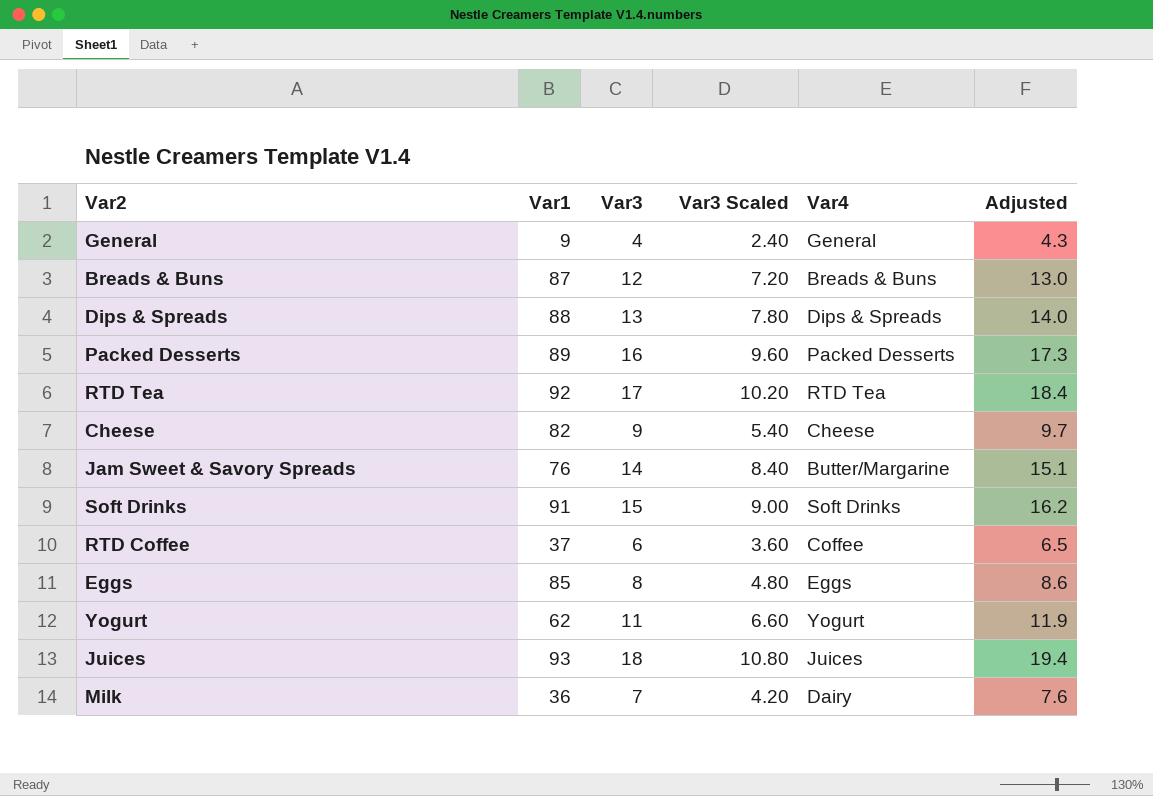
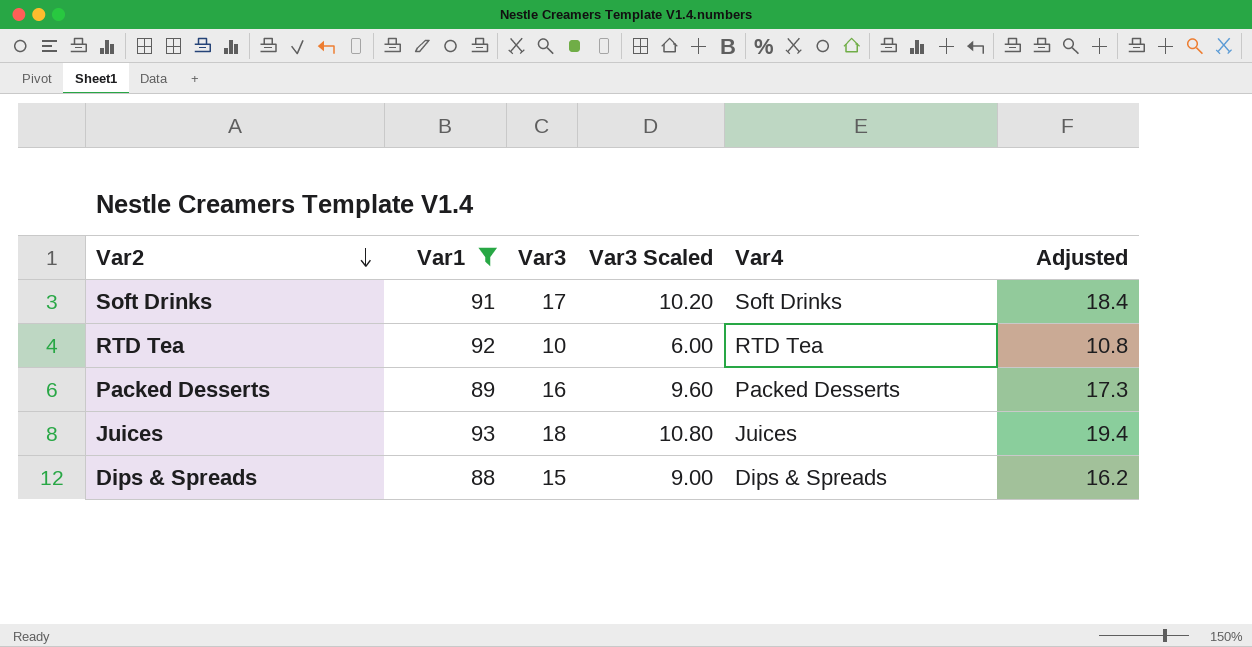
filter: none -> Var1 >= 88
row order: none -> Var2 descending
Soft Drinks | Var3: 15 -> 17
Soft Drinks | Var3 Scaled: 9.00 -> 10.20
Soft Drinks | Adjusted: 16.2 -> 18.4
RTD Tea | Var3: 17 -> 10
RTD Tea | Var3 Scaled: 10.20 -> 6.00
RTD Tea | Adjusted: 18.4 -> 10.8
Dips & Spreads | Var3: 13 -> 15
Dips & Spreads | Var3 Scaled: 7.80 -> 9.00
Dips & Spreads | Adjusted: 14.0 -> 16.2

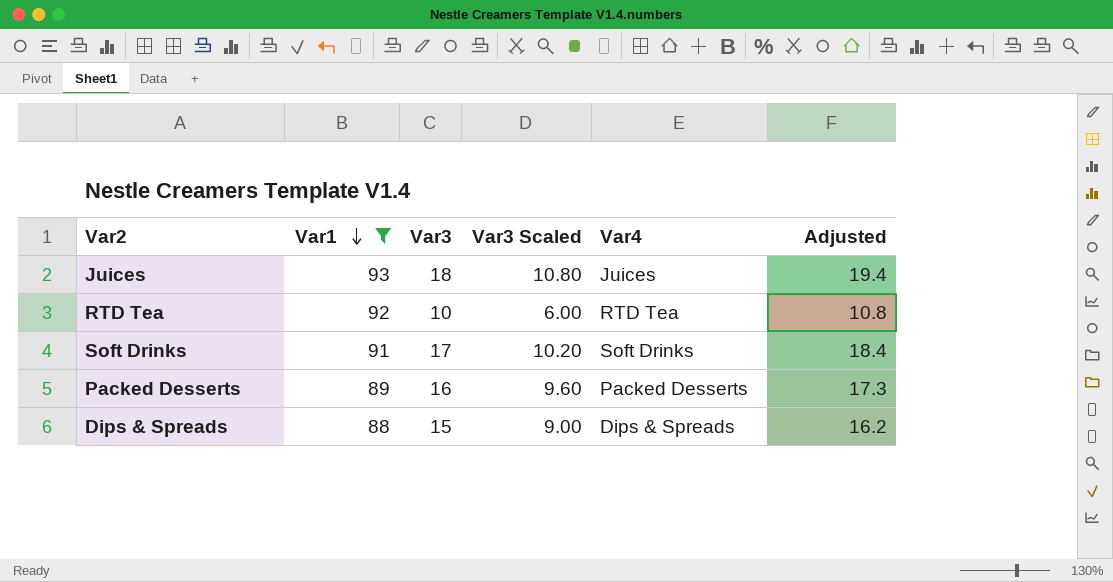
row order: Var2 descending -> Var1 descending

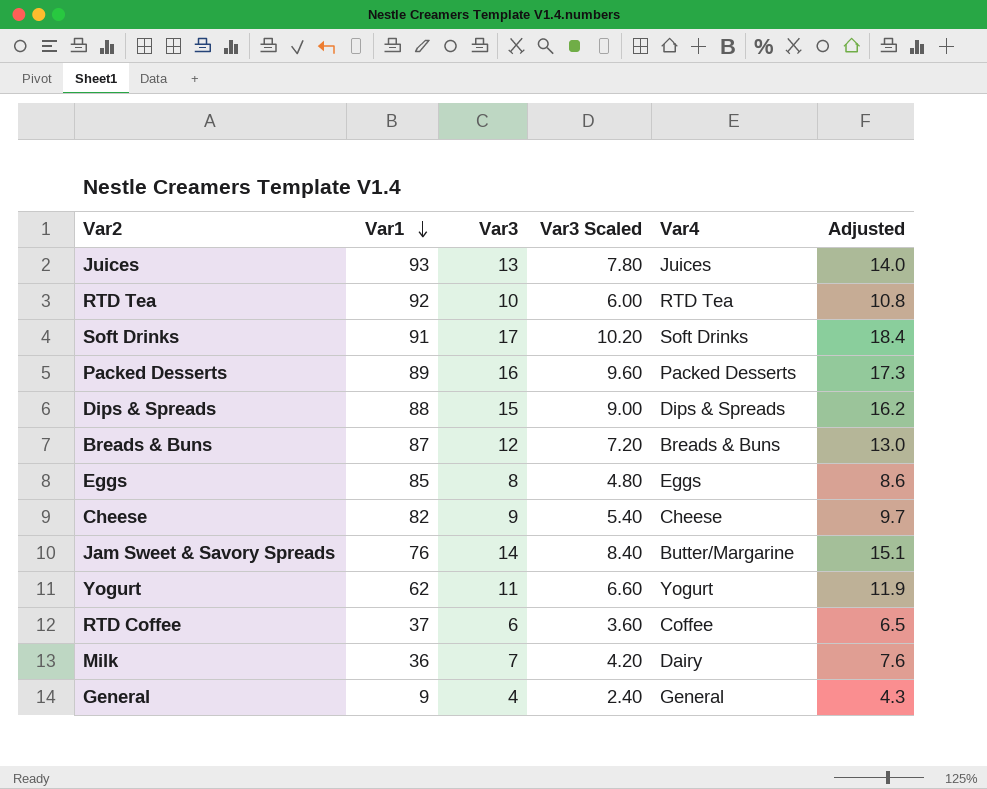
filter: Var1 >= 88 -> none
Juices | Var3: 18 -> 13
Juices | Var3 Scaled: 10.80 -> 7.80
Juices | Adjusted: 19.4 -> 14.0

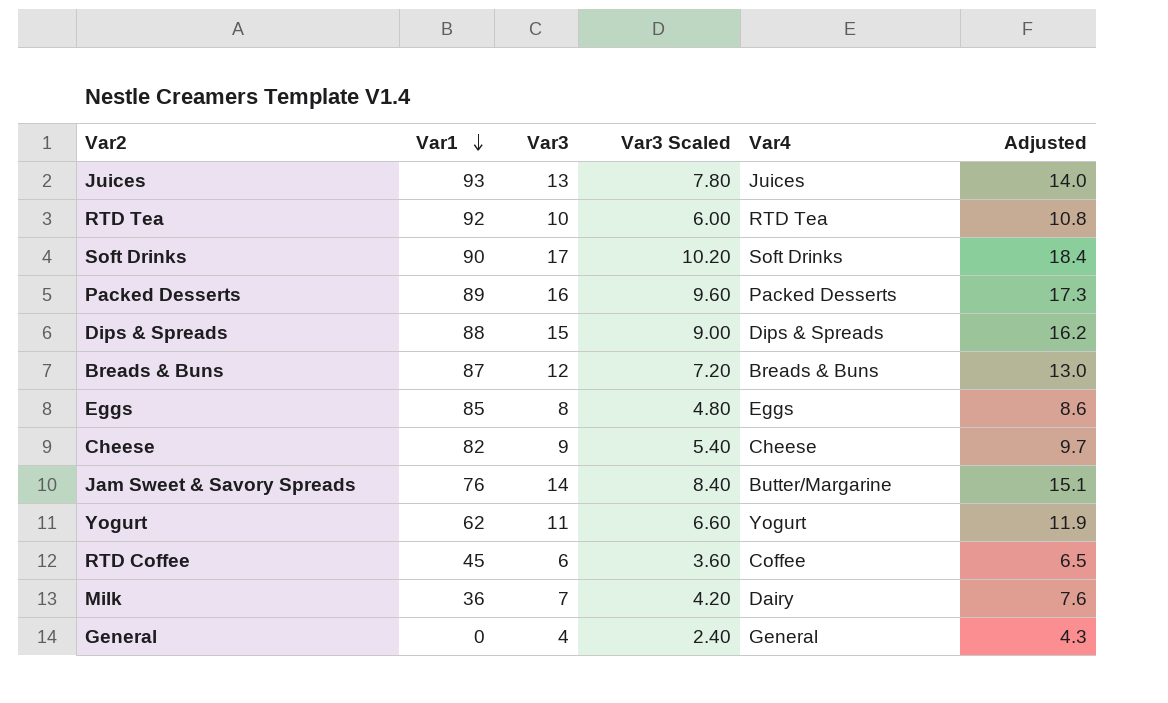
Soft Drinks | Var1: 91 -> 90
RTD Coffee | Var1: 37 -> 45
General | Var1: 9 -> 0

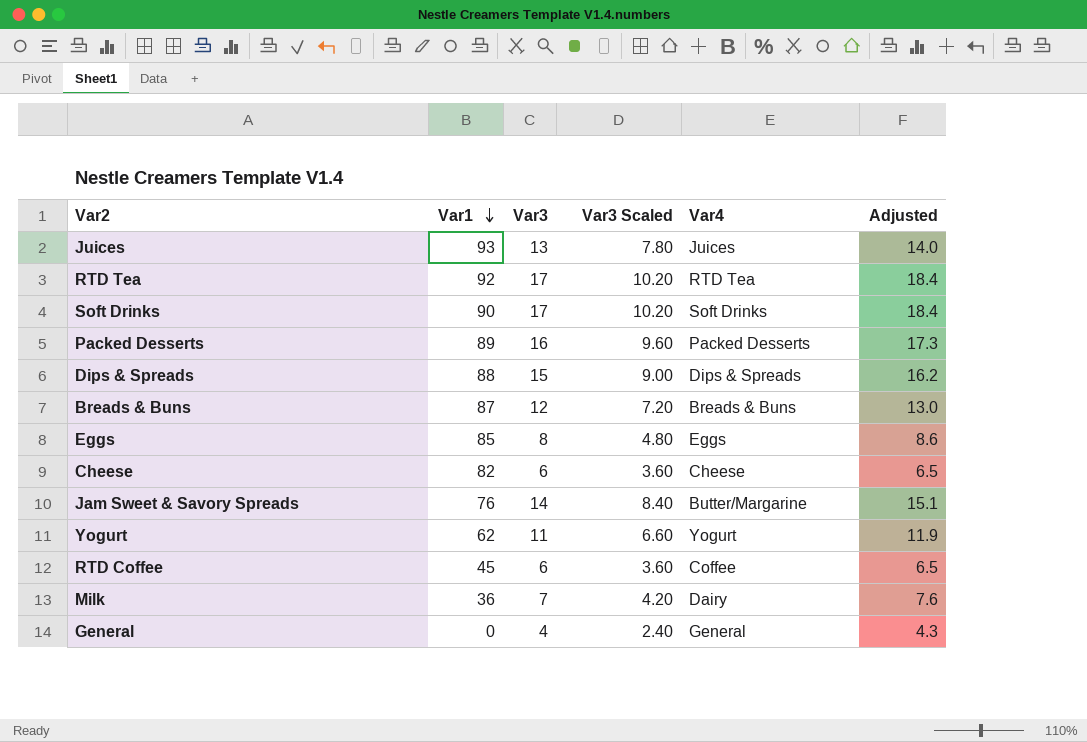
RTD Tea | Var3: 10 -> 17
RTD Tea | Var3 Scaled: 6.00 -> 10.20
RTD Tea | Adjusted: 10.8 -> 18.4
Cheese | Var3: 9 -> 6
Cheese | Var3 Scaled: 5.40 -> 3.60
Cheese | Adjusted: 9.7 -> 6.5

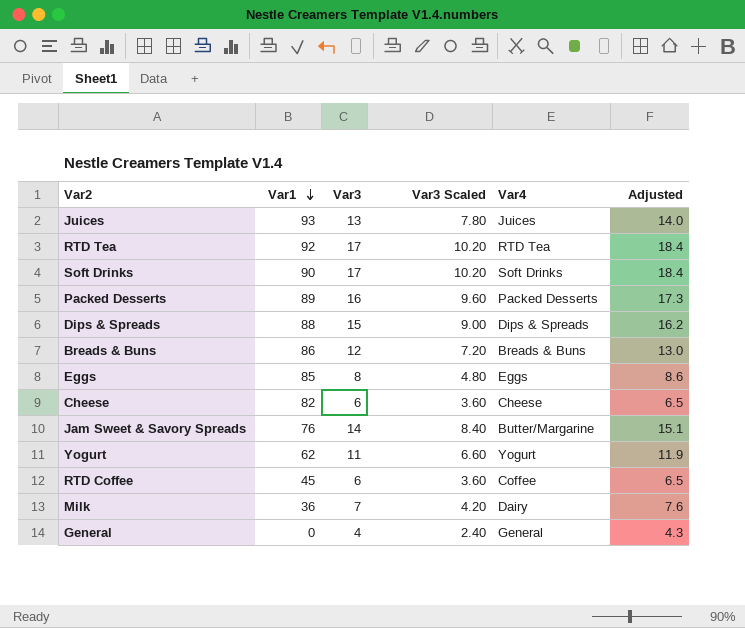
Breads & Buns | Var1: 87 -> 86

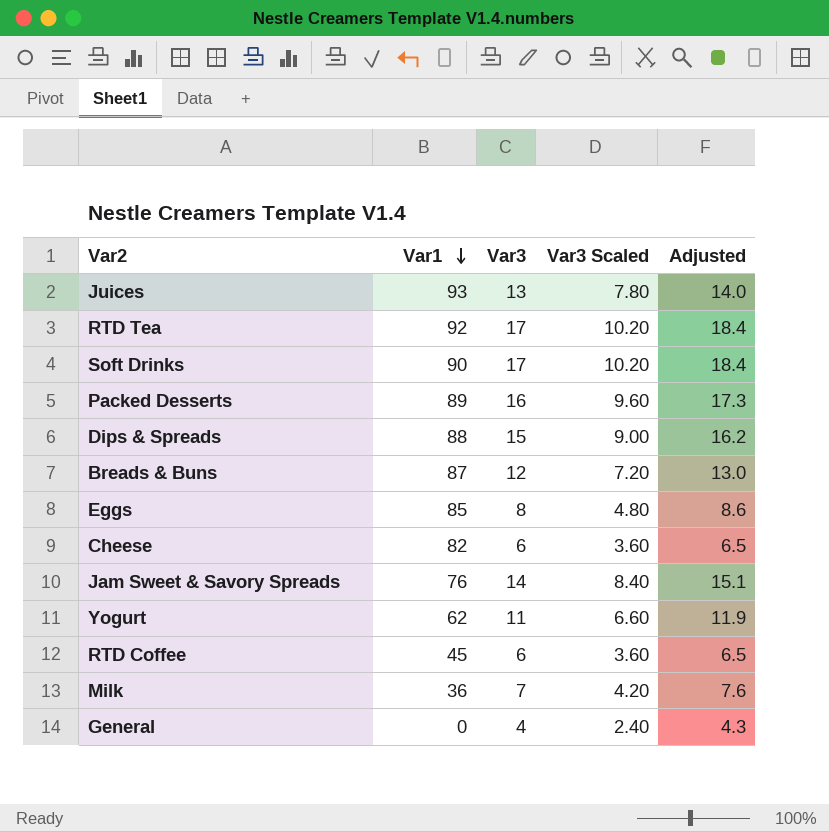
column Var4 | position: 5 -> none
Breads & Buns | Var1: 86 -> 87

